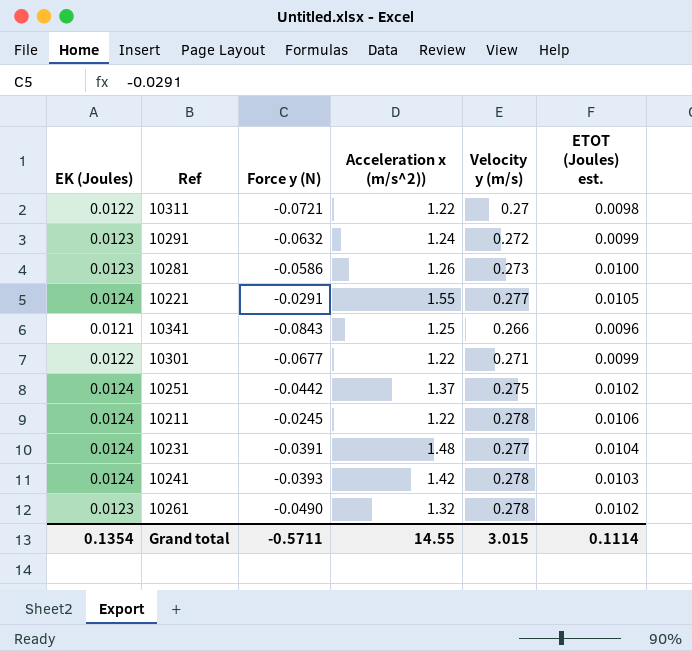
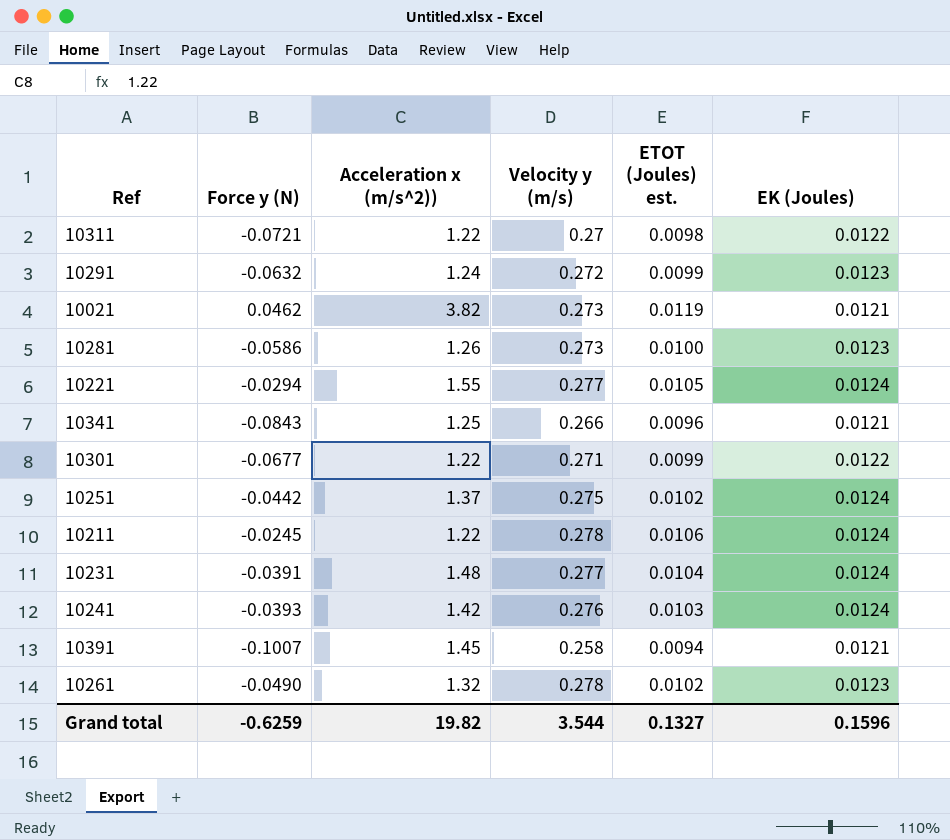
column EK (Joules) | position: 1 -> 6
row 10021: none -> 0.0462 | 3.82 | 0.273 | 0.0119 | 0.0121
10221 | Force y (N): -0.0291 -> -0.0294
10241 | Velocity y (m/s): 0.278 -> 0.276
row 10391: none -> -0.1007 | 1.45 | 0.258 | 0.0094 | 0.0121
Grand total | Force y (N): -0.5711 -> -0.6259
Grand total | Acceleration x (m/s^2)): 14.55 -> 19.82
Grand total | Velocity y (m/s): 3.015 -> 3.544
Grand total | ETOT (Joules) est.: 0.1114 -> 0.1327
Grand total | EK (Joules): 0.1354 -> 0.1596

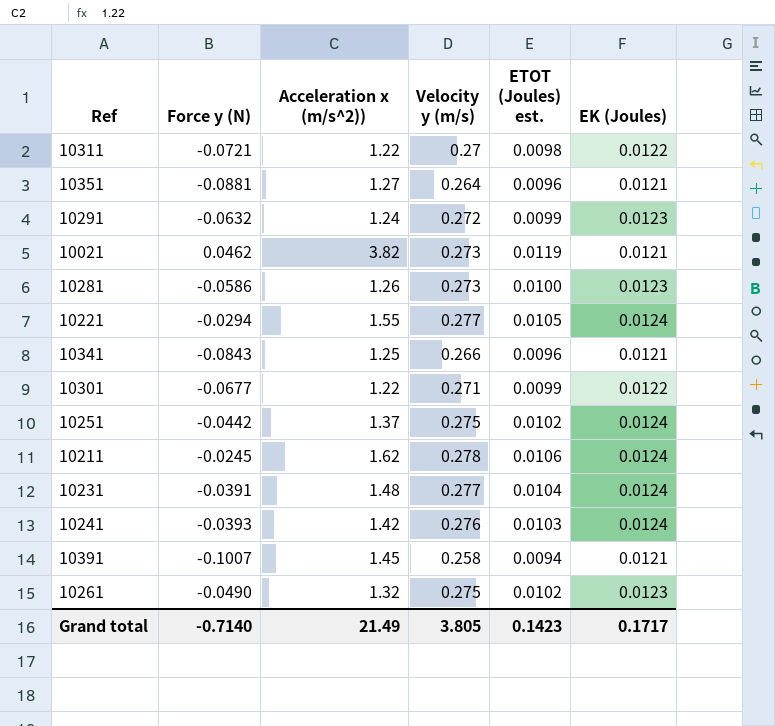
row 10351: none -> -0.0881 | 1.27 | 0.264 | 0.0096 | 0.0121
10211 | Acceleration x (m/s^2)): 1.22 -> 1.62
10261 | Velocity y (m/s): 0.278 -> 0.275
Grand total | Force y (N): -0.6259 -> -0.7140
Grand total | Acceleration x (m/s^2)): 19.82 -> 21.49
Grand total | Velocity y (m/s): 3.544 -> 3.805
Grand total | ETOT (Joules) est.: 0.1327 -> 0.1423
Grand total | EK (Joules): 0.1596 -> 0.1717

